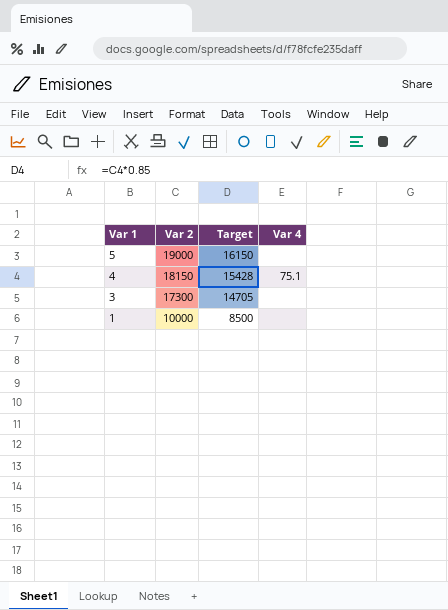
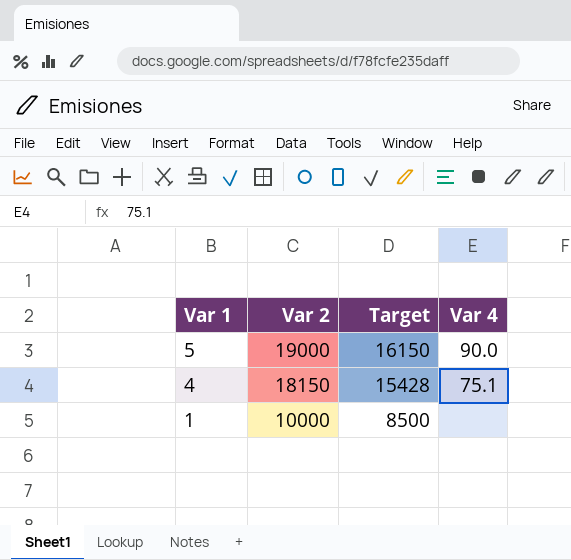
row 3: 17300 | 14705 | none -> none
5 | Var 4: none -> 90.0

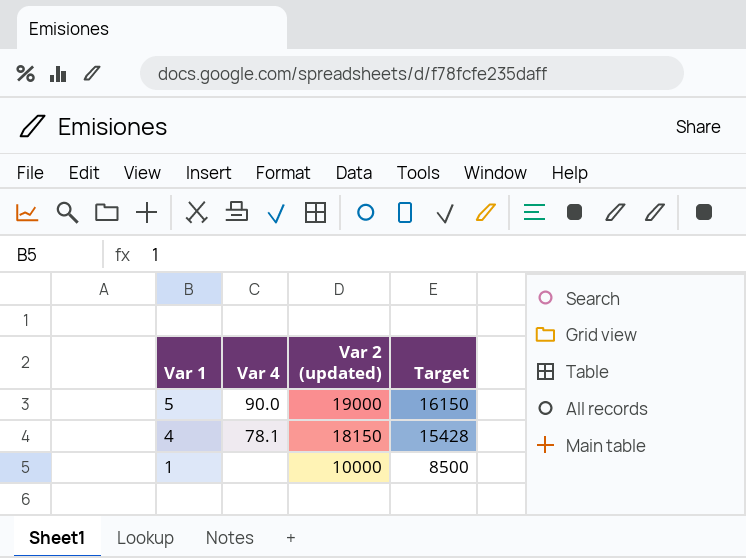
column Var 4 | position: 4 -> 2
column name: Var 2 -> Var 2 (updated)
4 | Var 4: 75.1 -> 78.1

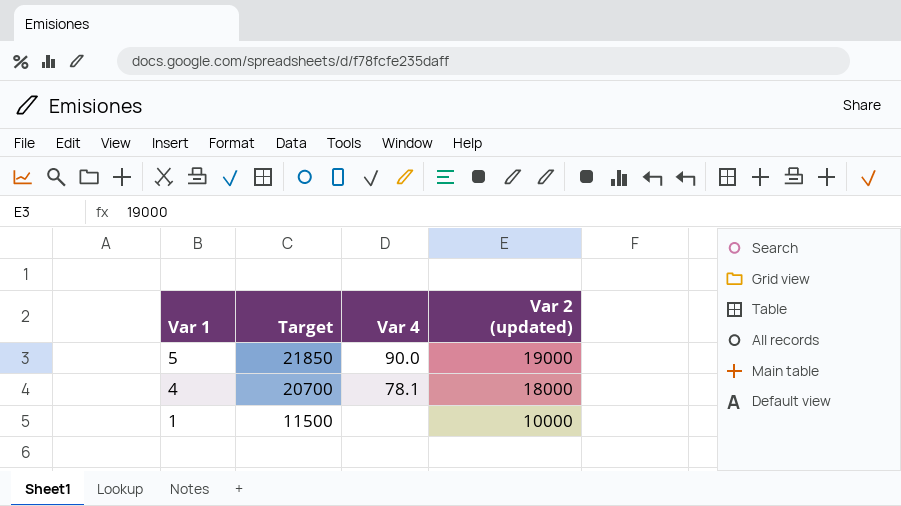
column Target | formula: [Var 2 (updated)] * 0.85 -> [Var 2 (updated)] * 1.15
column Target | position: 4 -> 2
4 | Var 2 (updated): 18150 -> 18000

